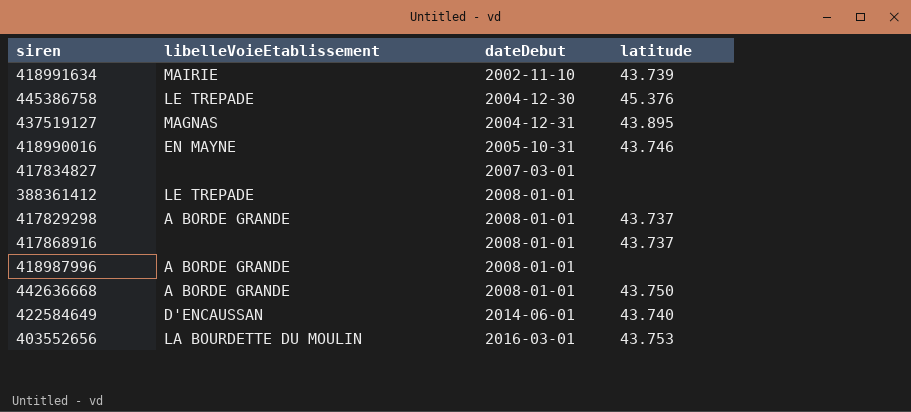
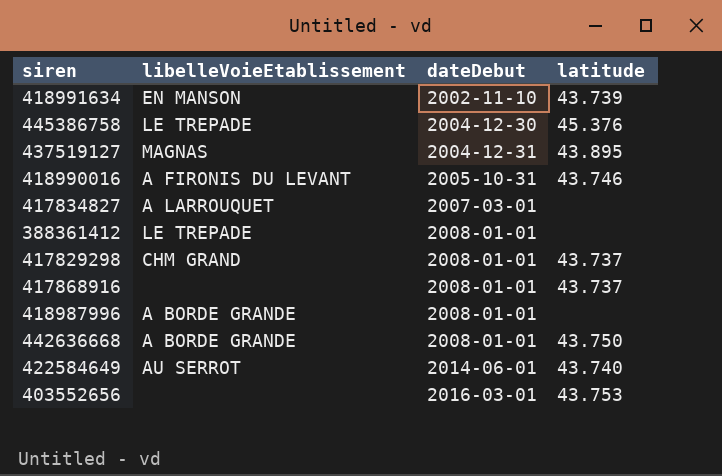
418991634 | libelleVoieEtablissement: MAIRIE -> EN MANSON
418990016 | libelleVoieEtablissement: EN MAYNE -> A FIRONIS DU LEVANT
417834827 | libelleVoieEtablissement: none -> A LARROUQUET
417829298 | libelleVoieEtablissement: A BORDE GRANDE -> CHM GRAND
422584649 | libelleVoieEtablissement: D'ENCAUSSAN -> AU SERROT
403552656 | libelleVoieEtablissement: LA BOURDETTE DU MOULIN -> none

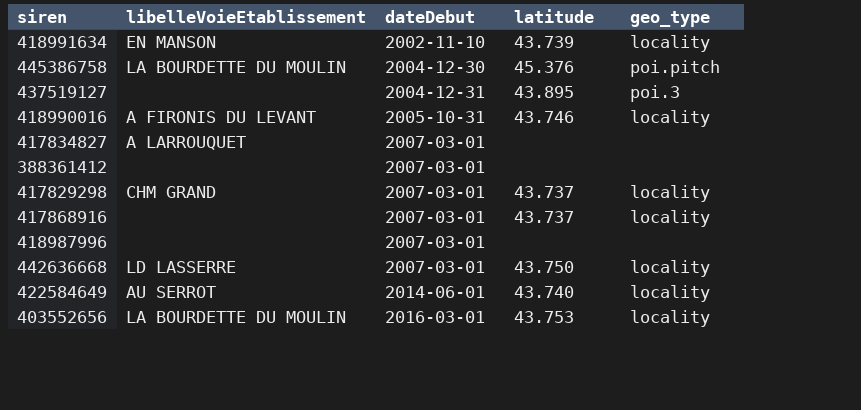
column geo_type | position: none -> 5
445386758 | libelleVoieEtablissement: LE TREPADE -> LA BOURDETTE DU MOULIN
437519127 | libelleVoieEtablissement: MAGNAS -> none
388361412 | libelleVoieEtablissement: LE TREPADE -> none
388361412 | dateDebut: 2008-01-01 -> 2007-03-01
417829298 | dateDebut: 2008-01-01 -> 2007-03-01
417868916 | dateDebut: 2008-01-01 -> 2007-03-01
418987996 | libelleVoieEtablissement: A BORDE GRANDE -> none
418987996 | dateDebut: 2008-01-01 -> 2007-03-01
442636668 | libelleVoieEtablissement: A BORDE GRANDE -> LD LASSERRE
442636668 | dateDebut: 2008-01-01 -> 2007-03-01
403552656 | libelleVoieEtablissement: none -> LA BOURDETTE DU MOULIN

